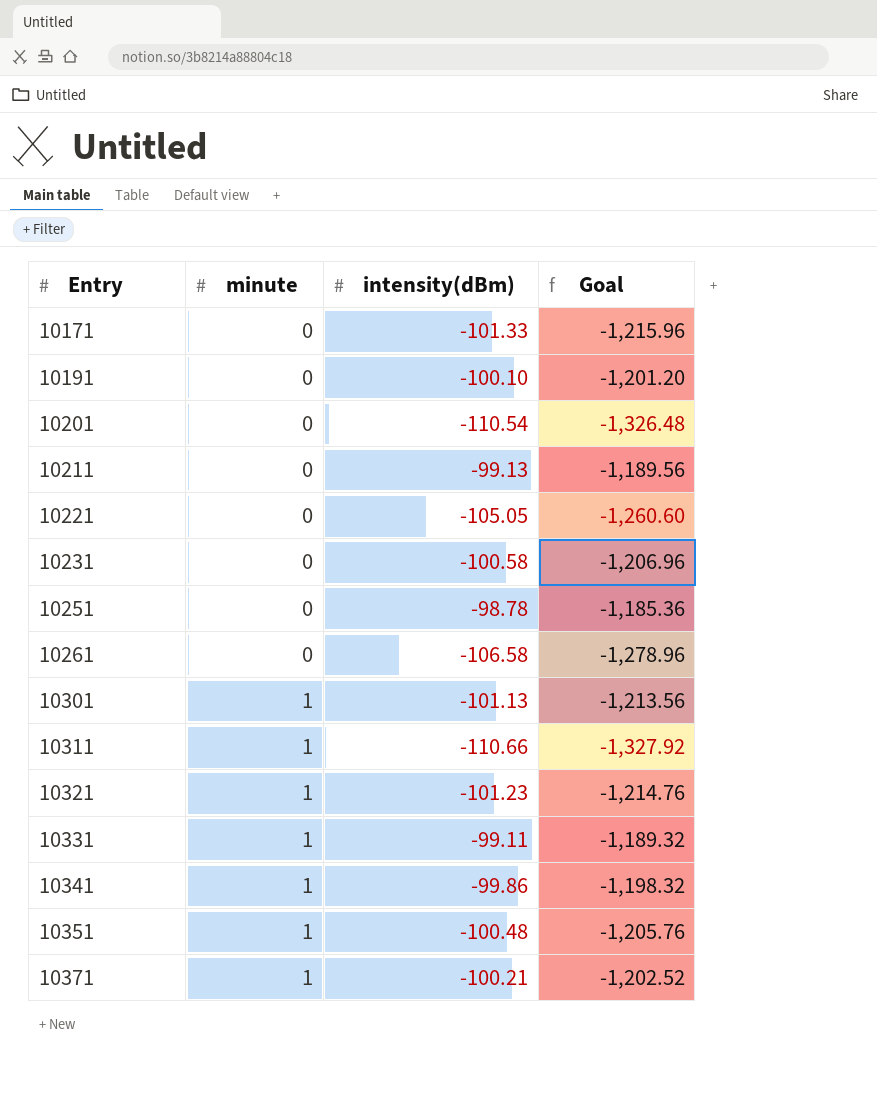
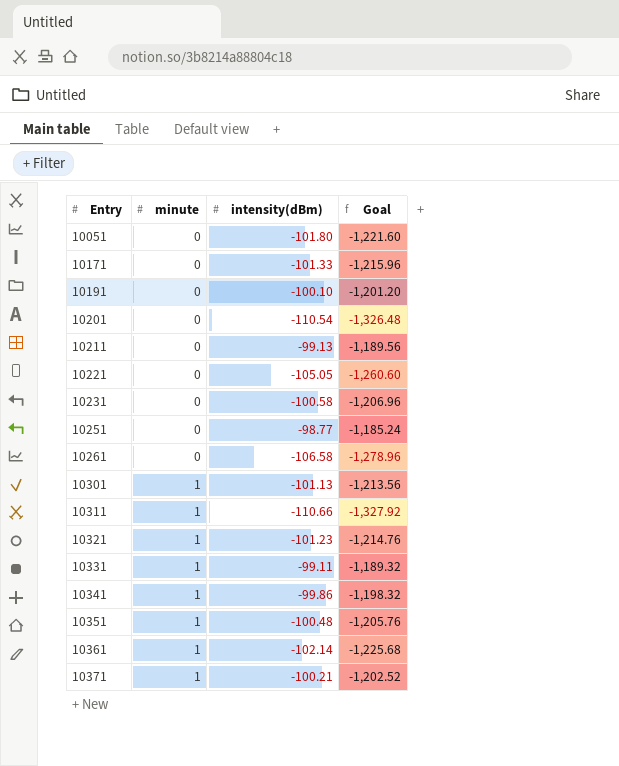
row 10051: none -> 0 | -101.80 | -1,221.60
10251 | intensity(dBm): -98.78 -> -98.77
10251 | Goal: -1,185.36 -> -1,185.24
row 10361: none -> 1 | -102.14 | -1,225.68

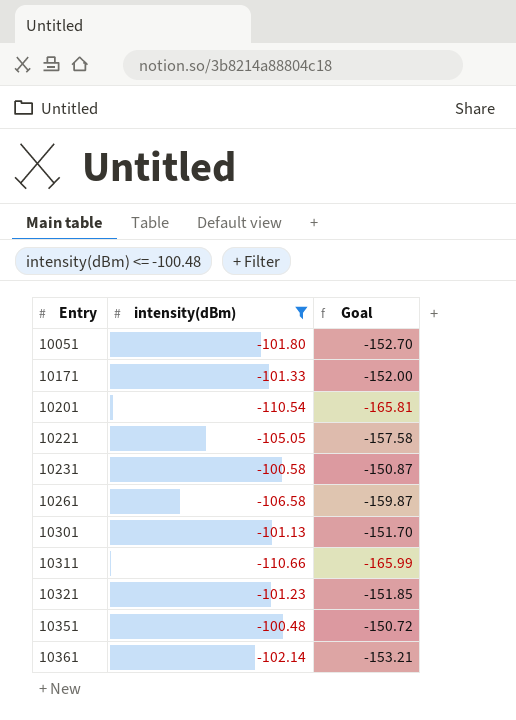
filter: none -> intensity(dBm) <= -100.48
column minute | position: 2 -> none
column Goal | formula: [intensity(dBm)] * 12 -> [intensity(dBm)] * 1.5

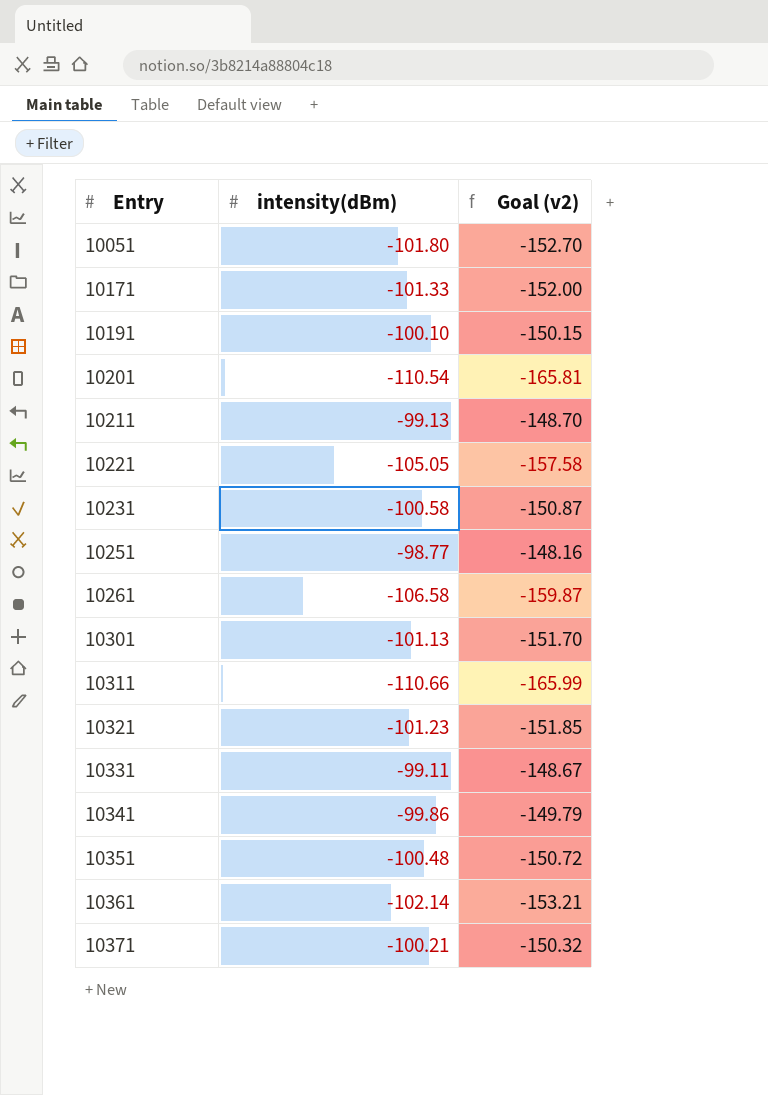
filter: intensity(dBm) <= -100.48 -> none
column name: Goal -> Goal (v2)

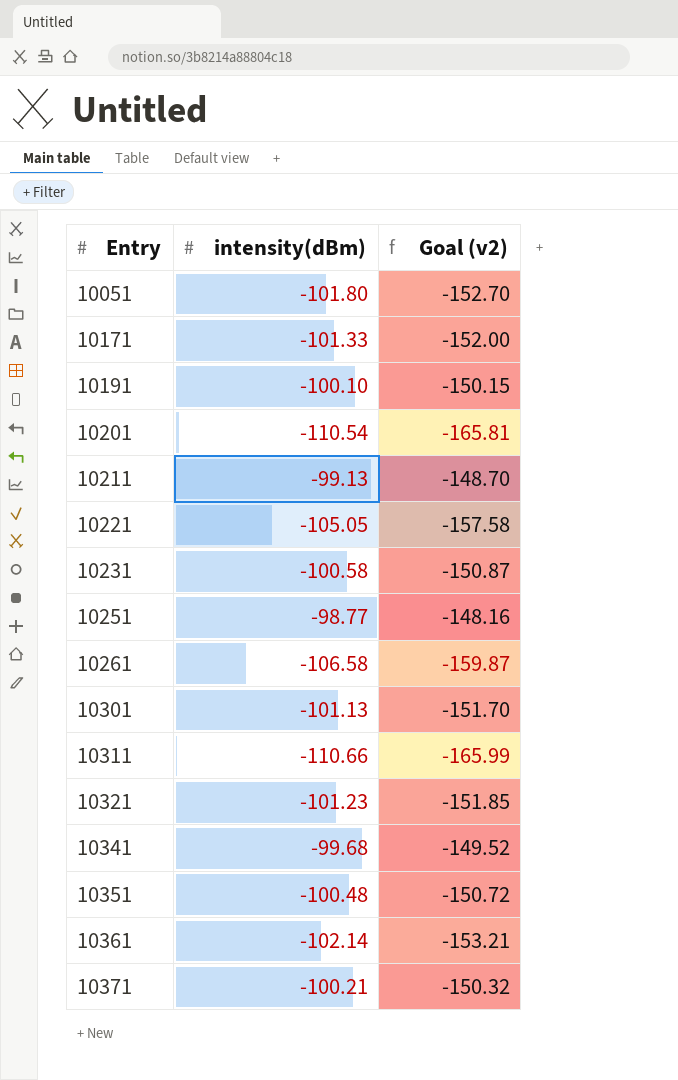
row 10331: -99.11 | -148.67 -> none
10341 | intensity(dBm): -99.86 -> -99.68
10341 | Goal (v2): -149.79 -> -149.52

